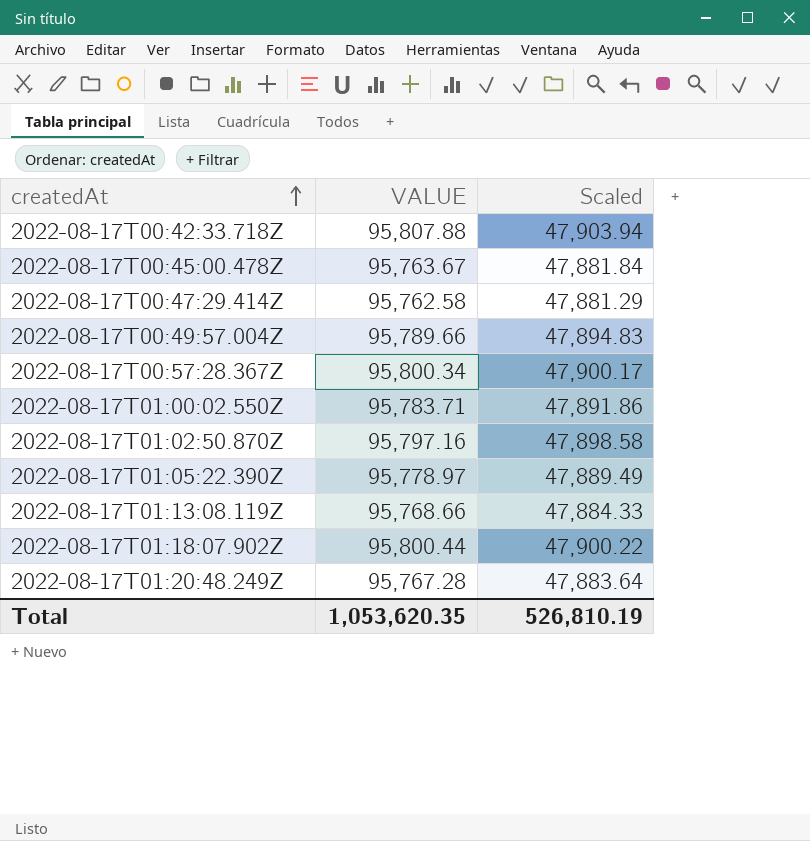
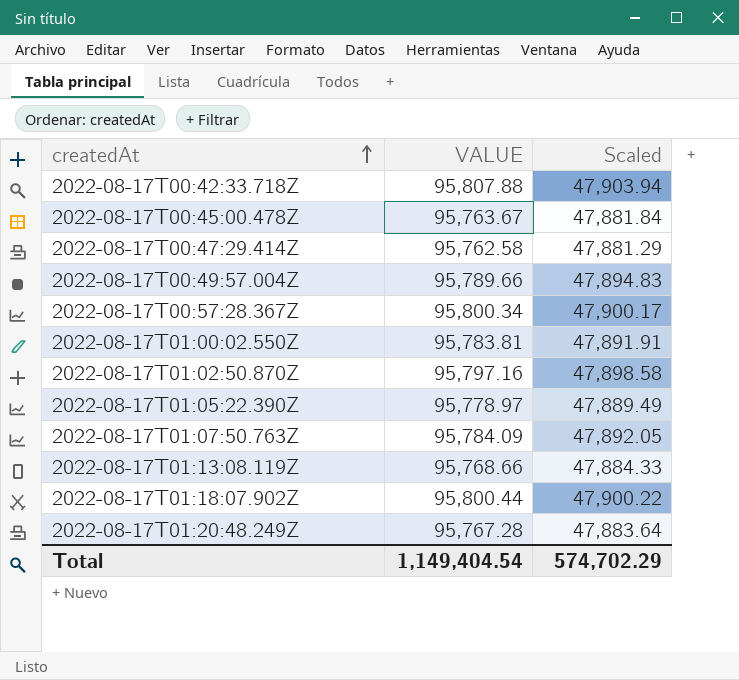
2022-08-17T01:00:02.550Z | VALUE: 95,783.71 -> 95,783.81
2022-08-17T01:00:02.550Z | Scaled: 47,891.86 -> 47,891.91
row 2022-08-17T01:07:50.763Z: none -> 95,784.09 | 47,892.05
Total | VALUE: 1,053,620.35 -> 1,149,404.54
Total | Scaled: 526,810.19 -> 574,702.29

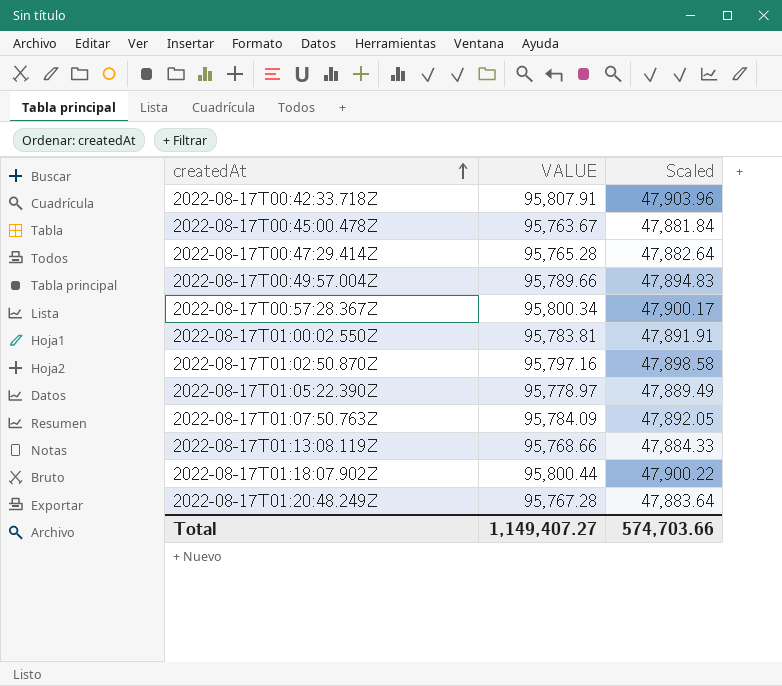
2022-08-17T00:42:33.718Z | VALUE: 95,807.88 -> 95,807.91
2022-08-17T00:42:33.718Z | Scaled: 47,903.94 -> 47,903.96
2022-08-17T00:47:29.414Z | VALUE: 95,762.58 -> 95,765.28
2022-08-17T00:47:29.414Z | Scaled: 47,881.29 -> 47,882.64
Total | VALUE: 1,149,404.54 -> 1,149,407.27
Total | Scaled: 574,702.29 -> 574,703.66

